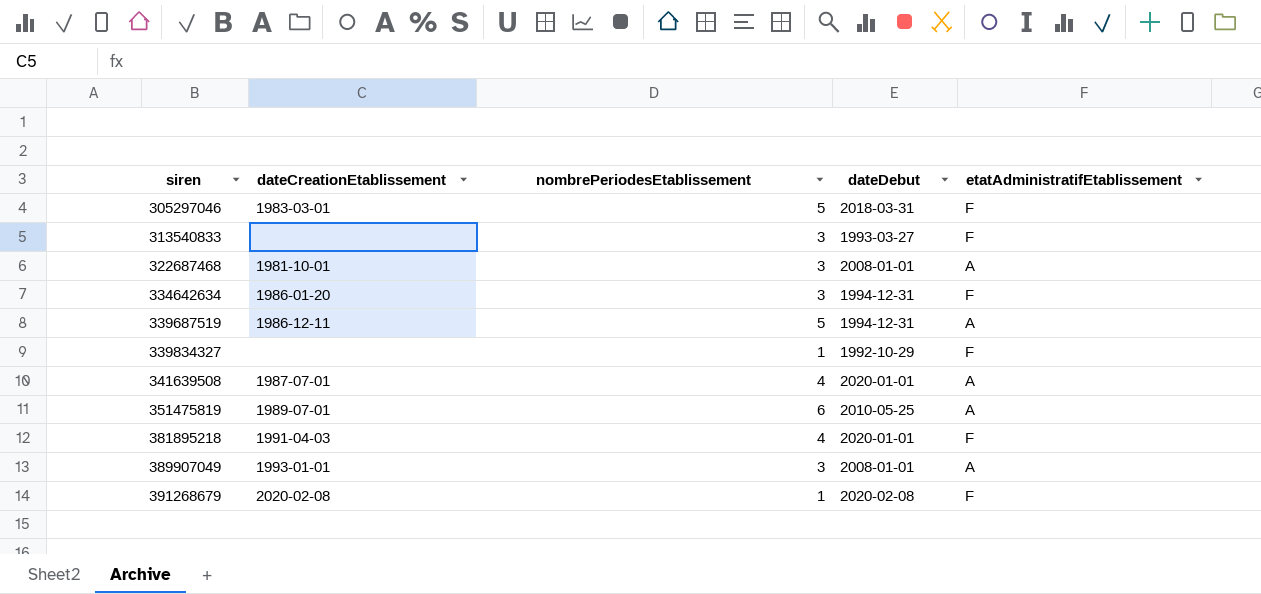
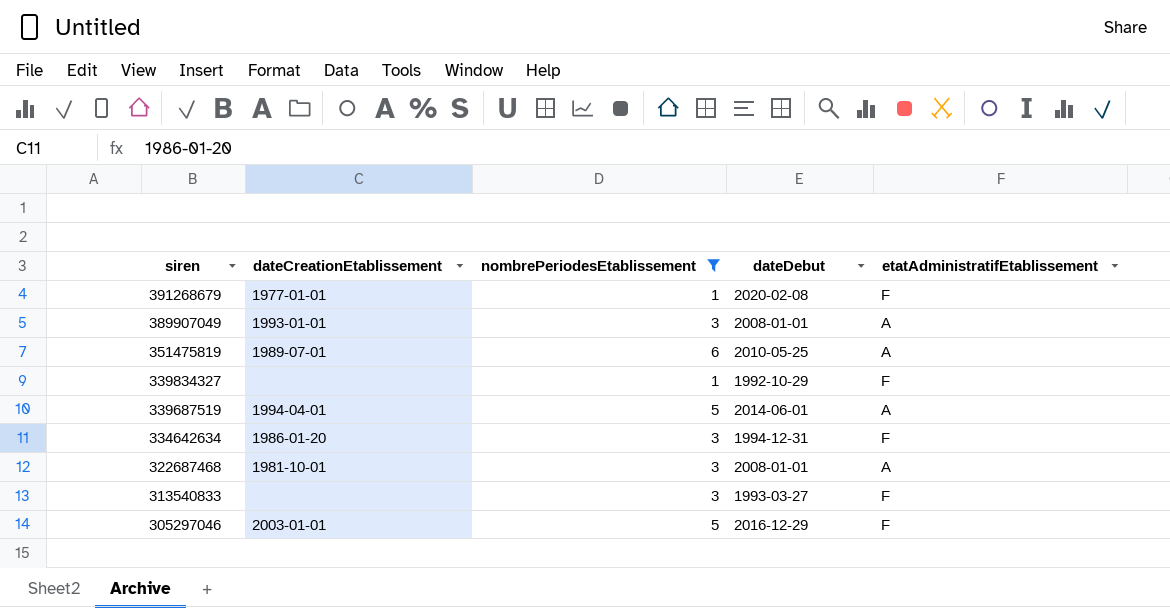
filter: none -> nombrePeriodesEtablissement != 4
row order: siren ascending -> siren descending
391268679 | dateCreationEtablissement: 2020-02-08 -> 1977-01-01
339687519 | dateCreationEtablissement: 1986-12-11 -> 1994-04-01
339687519 | dateDebut: 1994-12-31 -> 2014-06-01
305297046 | dateCreationEtablissement: 1983-03-01 -> 2003-01-01
305297046 | dateDebut: 2018-03-31 -> 2016-12-29

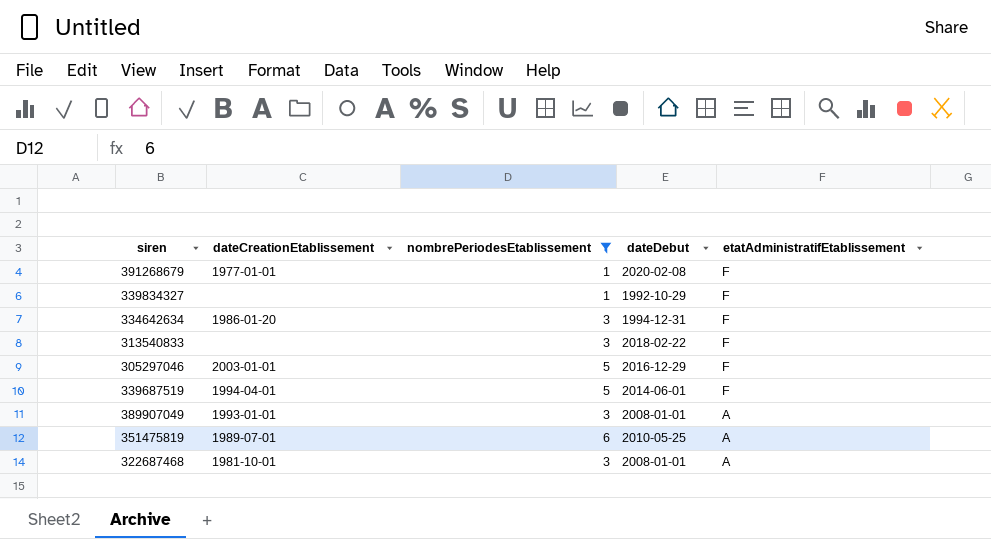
row order: siren descending -> etatAdministratifEtablissement descending
313540833 | dateDebut: 1993-03-27 -> 2018-02-22
339687519 | etatAdministratifEtablissement: A -> F

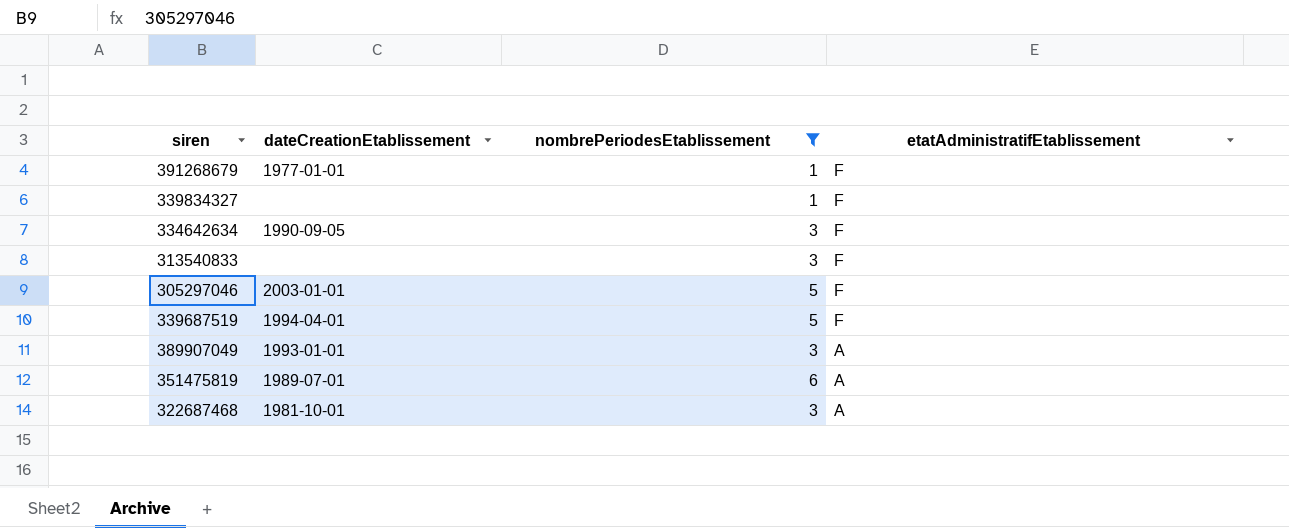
column dateDebut | position: 4 -> none
334642634 | dateCreationEtablissement: 1986-01-20 -> 1990-09-05

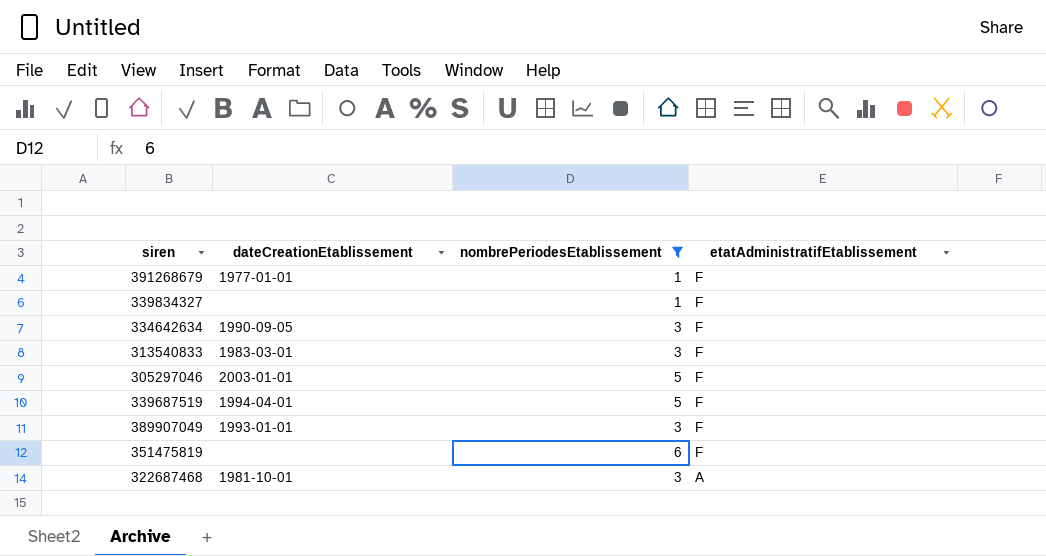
313540833 | dateCreationEtablissement: none -> 1983-03-01
389907049 | etatAdministratifEtablissement: A -> F
351475819 | dateCreationEtablissement: 1989-07-01 -> none
351475819 | etatAdministratifEtablissement: A -> F

